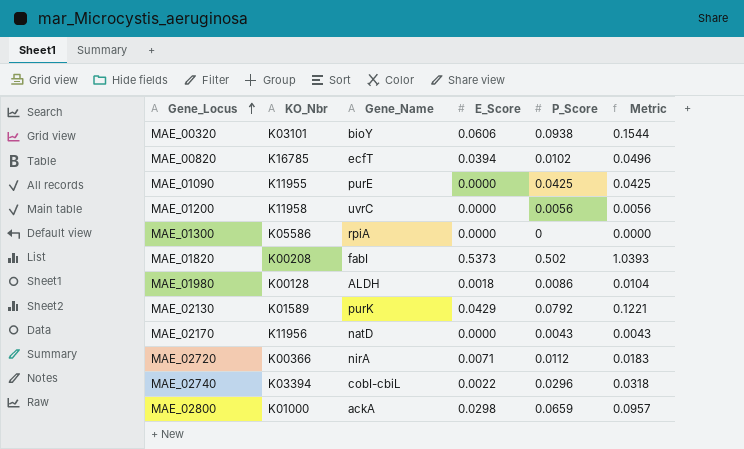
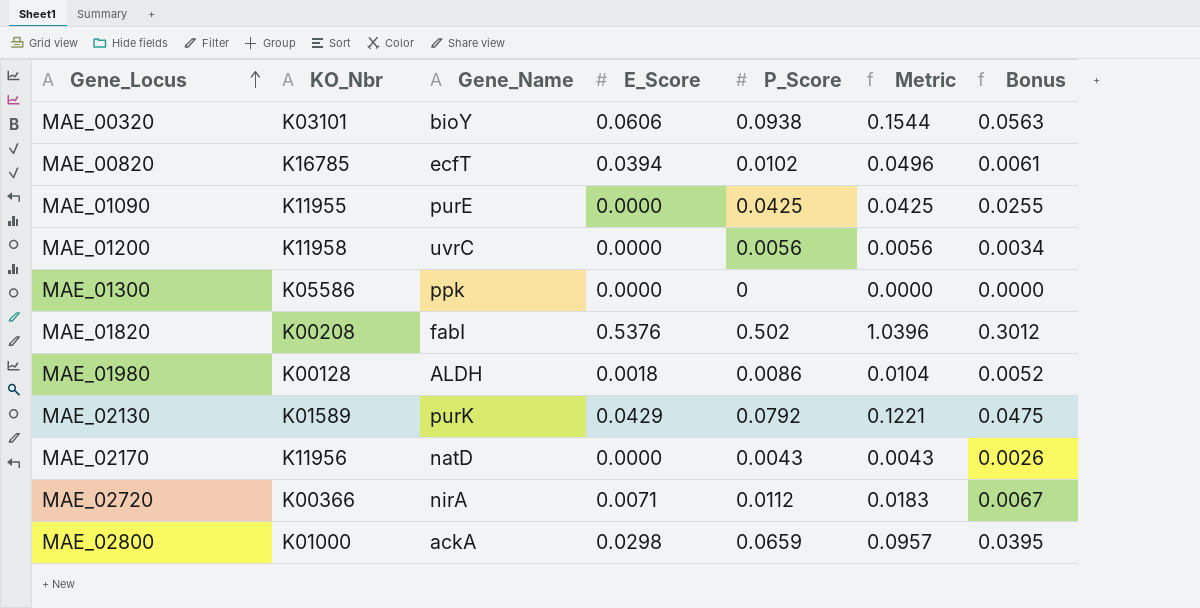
column Bonus | formula: none -> [P_Score] * 0.6
row MAE_02740: K03394 | cobI-cbiL | 0.0022 | 0.0296 | 0.0318 -> none
MAE_01300 | Gene_Name: rpiA -> ppk
MAE_01820 | E_Score: 0.5373 -> 0.5376
MAE_01820 | Metric: 1.0393 -> 1.0396

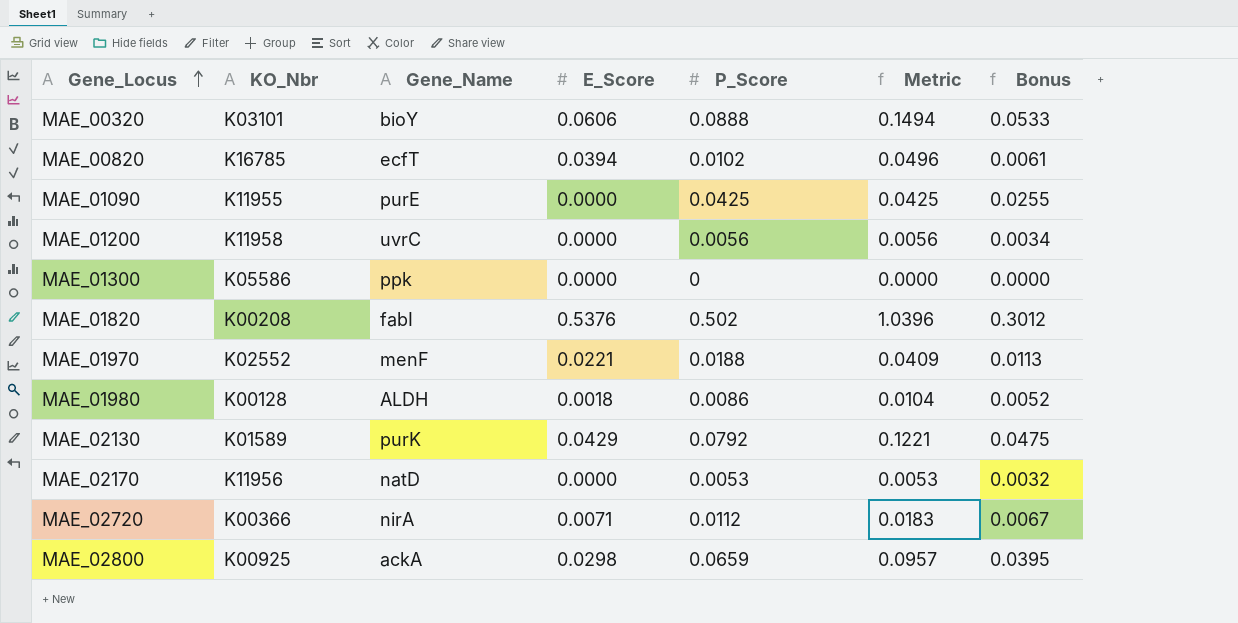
MAE_00320 | P_Score: 0.0938 -> 0.0888
MAE_00320 | Metric: 0.1544 -> 0.1494
MAE_00320 | Bonus: 0.0563 -> 0.0533
row MAE_01970: none -> K02552 | menF | 0.0221 | 0.0188 | 0.0409 | 0.0113
MAE_02170 | P_Score: 0.0043 -> 0.0053
MAE_02170 | Metric: 0.0043 -> 0.0053
MAE_02170 | Bonus: 0.0026 -> 0.0032
MAE_02800 | KO_Nbr: K01000 -> K00925

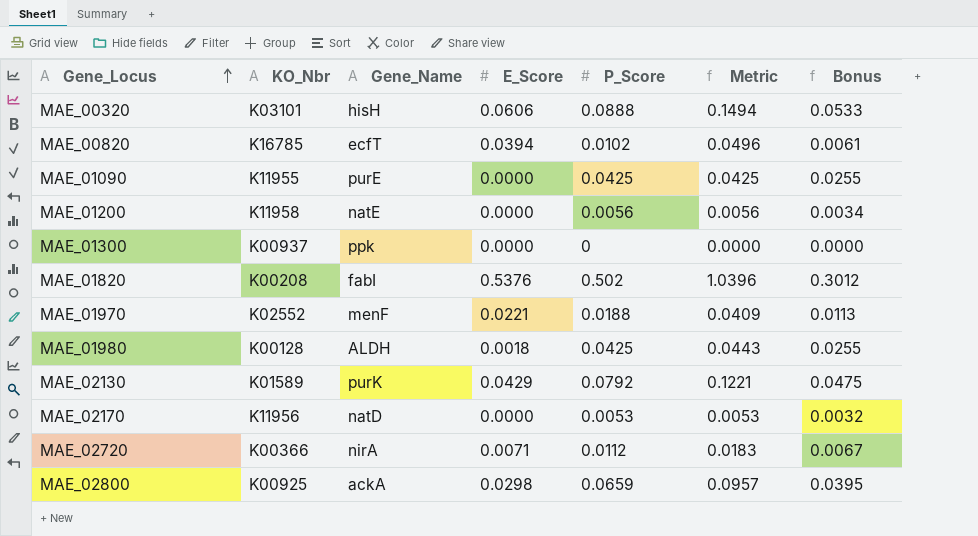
MAE_00320 | Gene_Name: bioY -> hisH
MAE_01200 | Gene_Name: uvrC -> natE
MAE_01300 | KO_Nbr: K05586 -> K00937
MAE_01980 | P_Score: 0.0086 -> 0.0425
MAE_01980 | Metric: 0.0104 -> 0.0443
MAE_01980 | Bonus: 0.0052 -> 0.0255

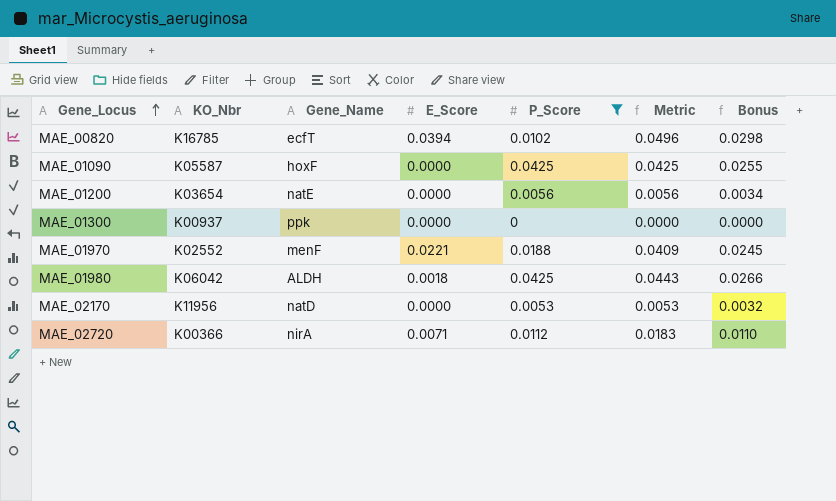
filter: none -> P_Score <= 0.0425
column Bonus | formula: [P_Score] * 0.6 -> [Metric] * 0.6
MAE_01090 | KO_Nbr: K11955 -> K05587
MAE_01090 | Gene_Name: purE -> hoxF
MAE_01200 | KO_Nbr: K11958 -> K03654
MAE_01980 | KO_Nbr: K00128 -> K06042

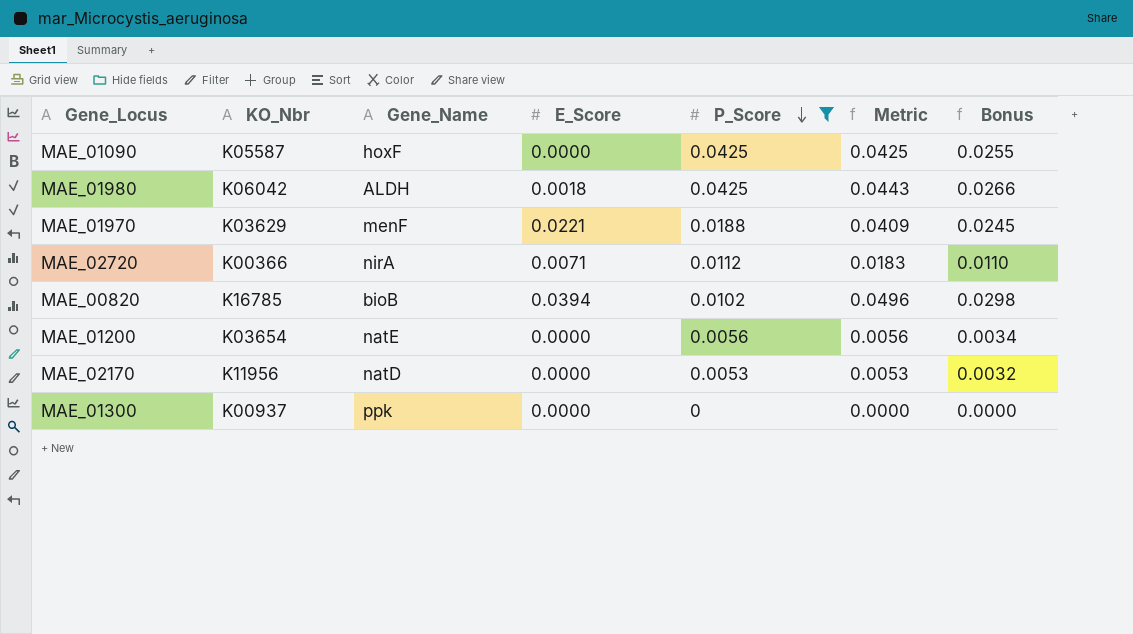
row order: Gene_Locus ascending -> P_Score descending
MAE_01970 | KO_Nbr: K02552 -> K03629
MAE_00820 | Gene_Name: ecfT -> bioB

